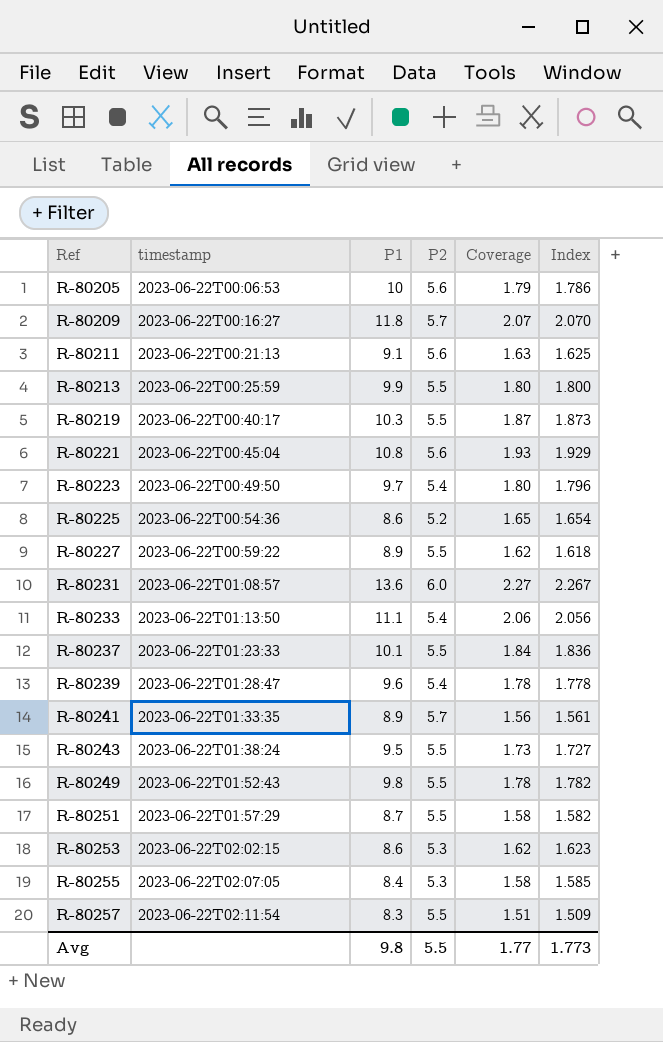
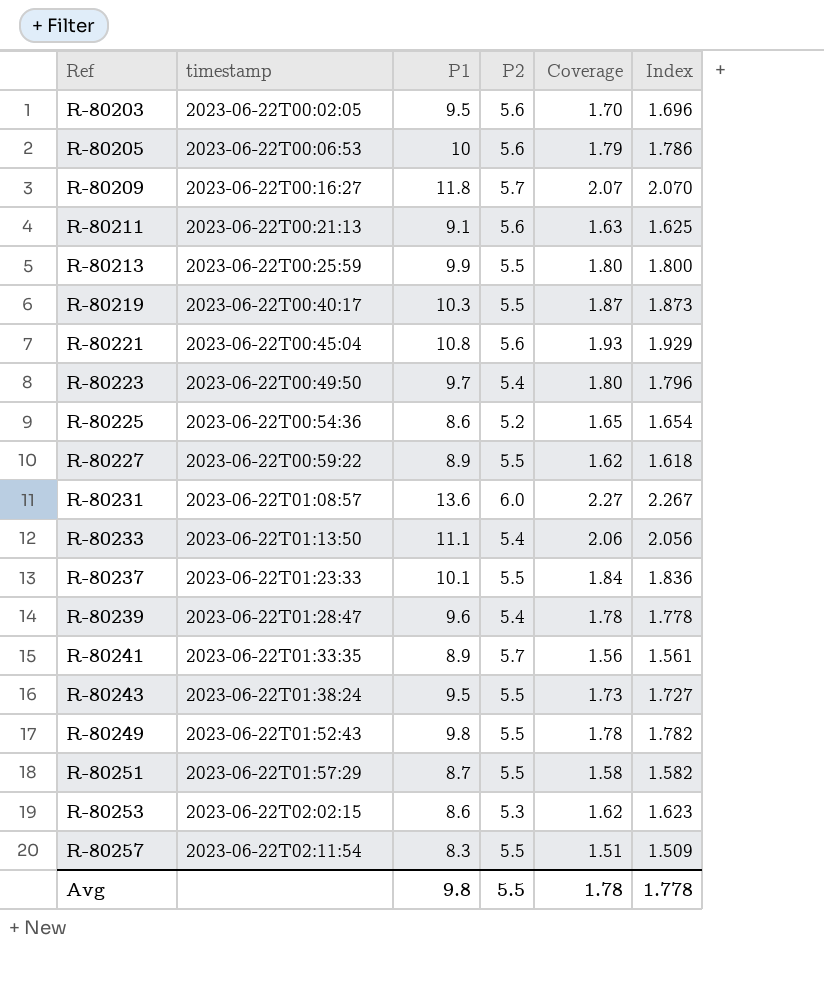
row R-80255: 2023-06-22T02:07:05 | 8.4 | 5.3 | 1.58 | 1.585 -> none
row R-80203: none -> 2023-06-22T00:02:05 | 9.5 | 5.6 | 1.70 | 1.696
Avg | Coverage: 1.77 -> 1.78
Avg | Index: 1.773 -> 1.778

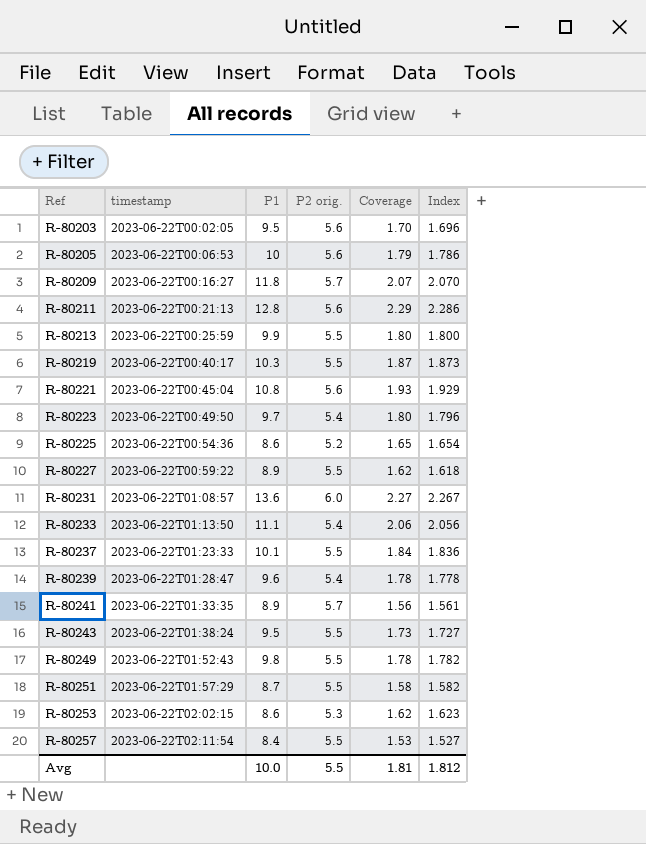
column name: P2 -> P2 orig.
R-80211 | P1: 9.1 -> 12.8
R-80211 | Coverage: 1.63 -> 2.29
R-80211 | Index: 1.625 -> 2.286
R-80257 | P1: 8.3 -> 8.4
R-80257 | Coverage: 1.51 -> 1.53
R-80257 | Index: 1.509 -> 1.527
Avg | P1: 9.8 -> 10.0
Avg | Coverage: 1.78 -> 1.81
Avg | Index: 1.778 -> 1.812

